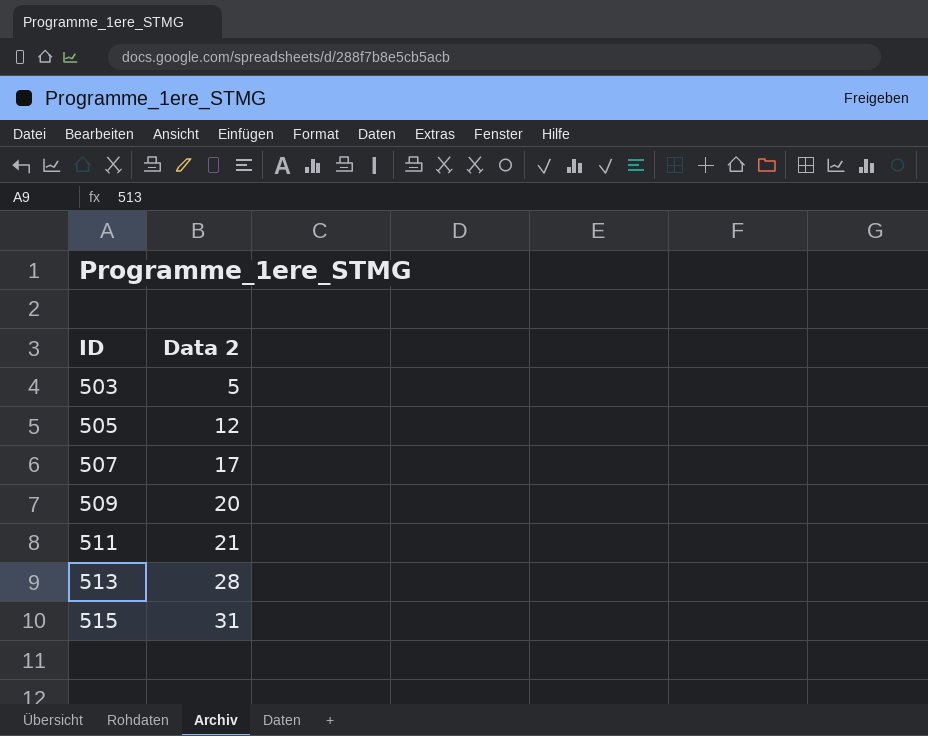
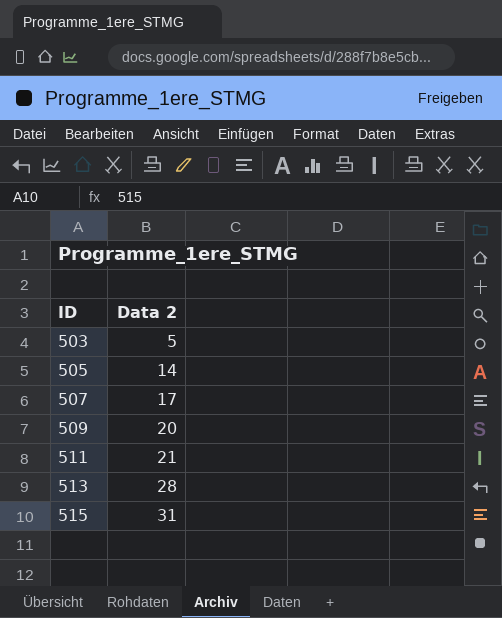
505 | Data 2: 12 -> 14

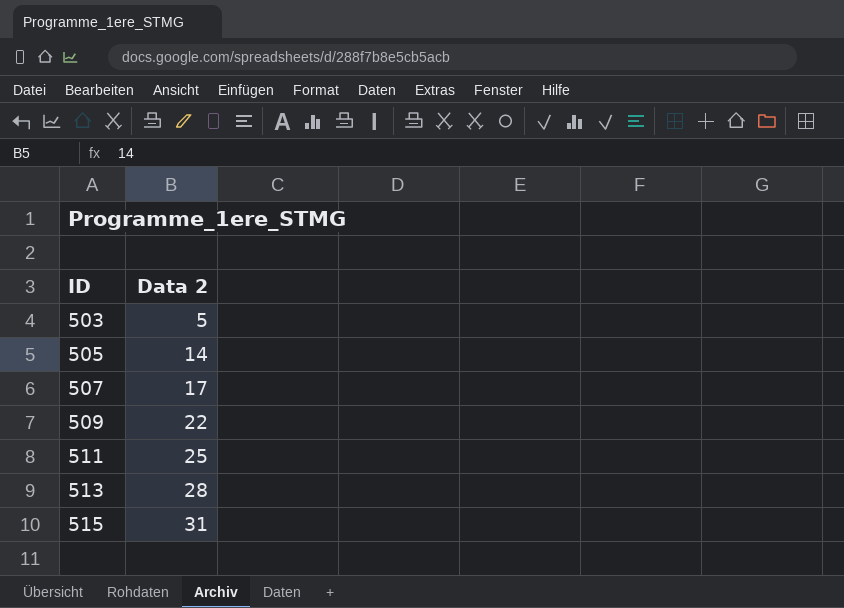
509 | Data 2: 20 -> 22
511 | Data 2: 21 -> 25

